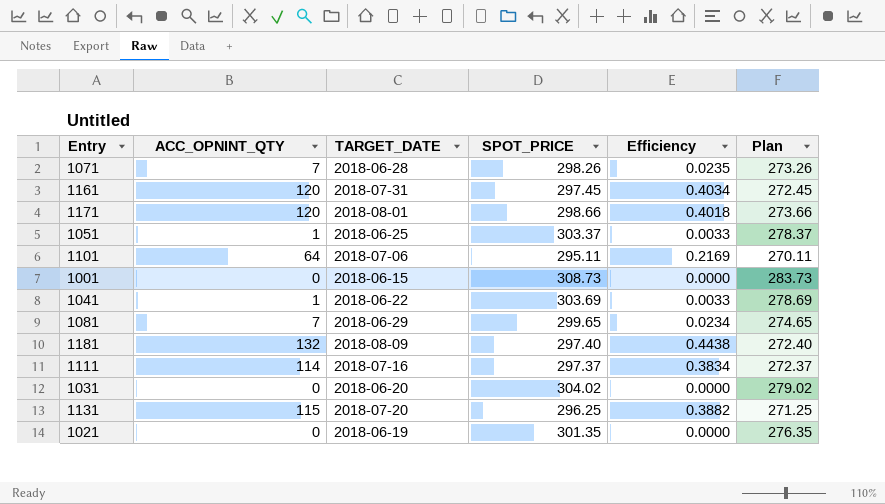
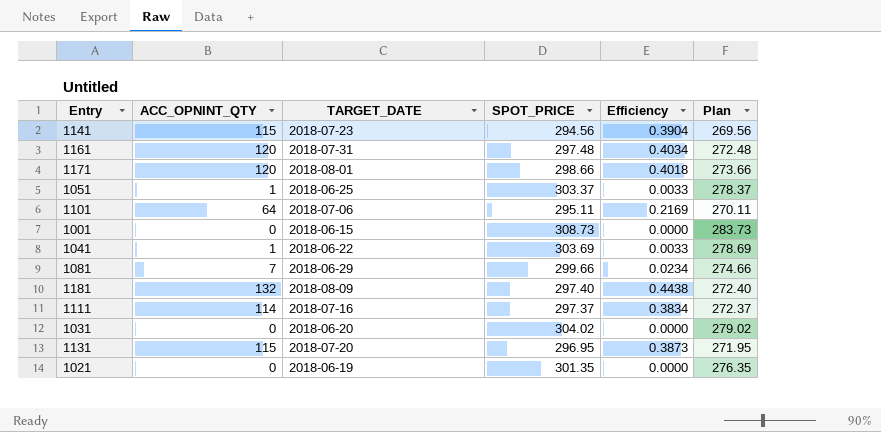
row 1071: 7 | 2018-06-28 | 298.26 | 0.0235 | 273.26 -> none
row 1141: none -> 115 | 2018-07-23 | 294.56 | 0.3904 | 269.56
1161 | SPOT_PRICE: 297.45 -> 297.48
1161 | Plan: 272.45 -> 272.48
1081 | SPOT_PRICE: 299.65 -> 299.66
1081 | Plan: 274.65 -> 274.66
1131 | SPOT_PRICE: 296.25 -> 296.95
1131 | Efficiency: 0.3882 -> 0.3873
1131 | Plan: 271.25 -> 271.95

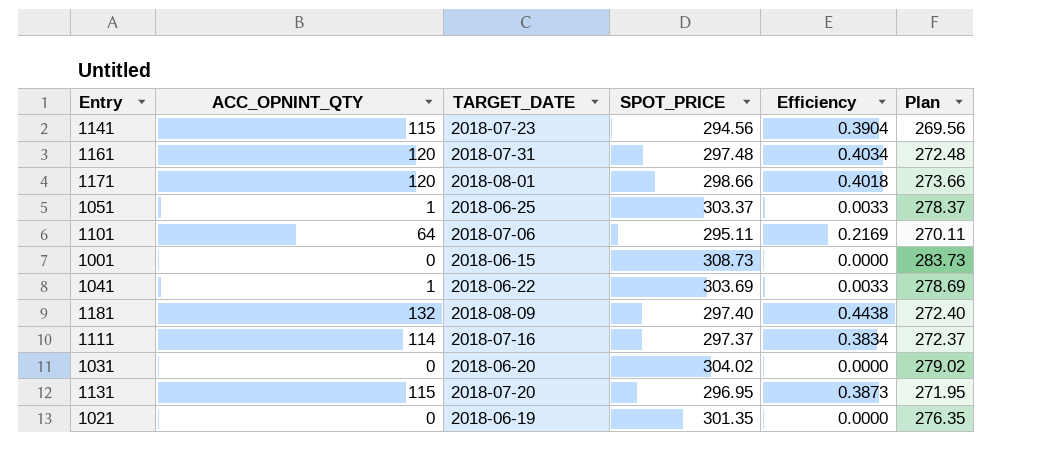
row 1081: 7 | 2018-06-29 | 299.66 | 0.0234 | 274.66 -> none

